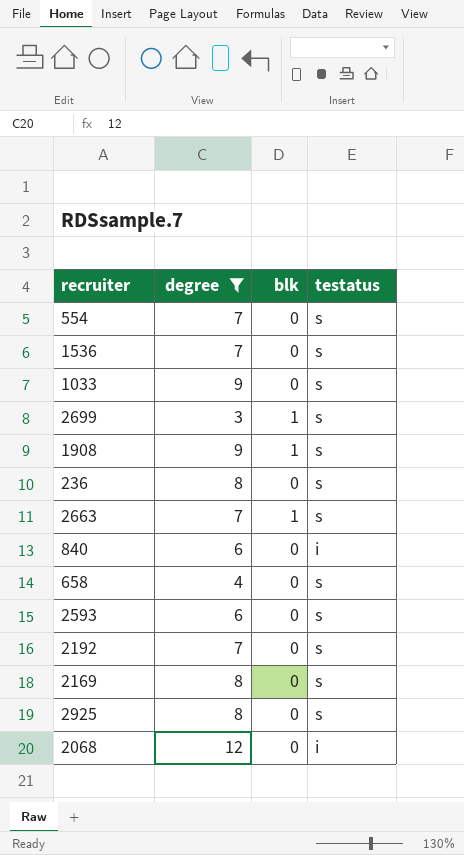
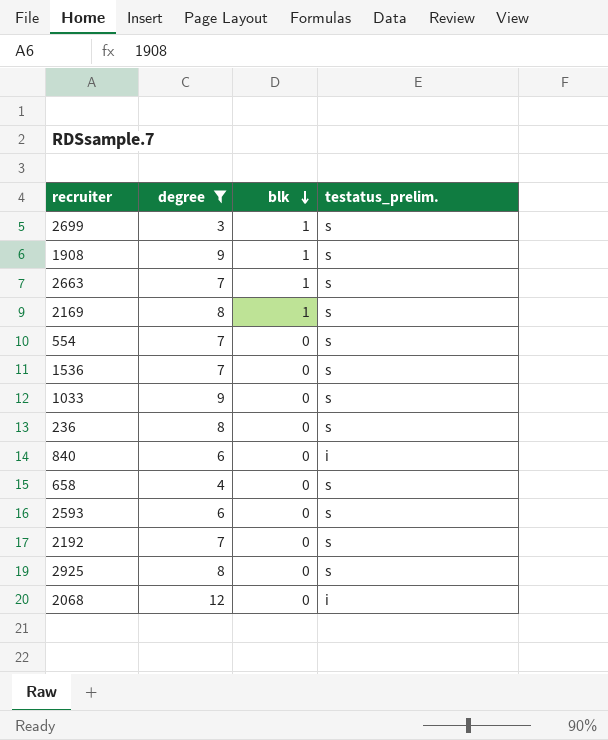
row order: none -> blk descending
column name: testatus -> testatus_prelim.
2169 | blk: 0 -> 1

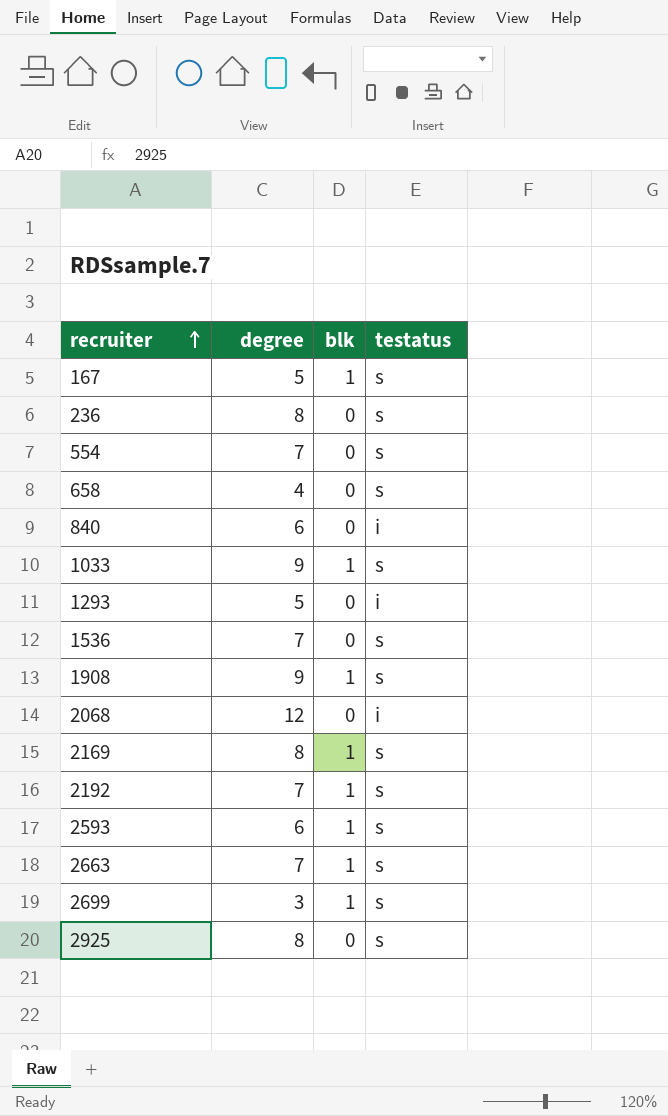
filter: degree != 5 -> none
row order: blk descending -> recruiter ascending
column name: testatus_prelim. -> testatus
1033 | blk: 0 -> 1
2192 | blk: 0 -> 1
2593 | blk: 0 -> 1

